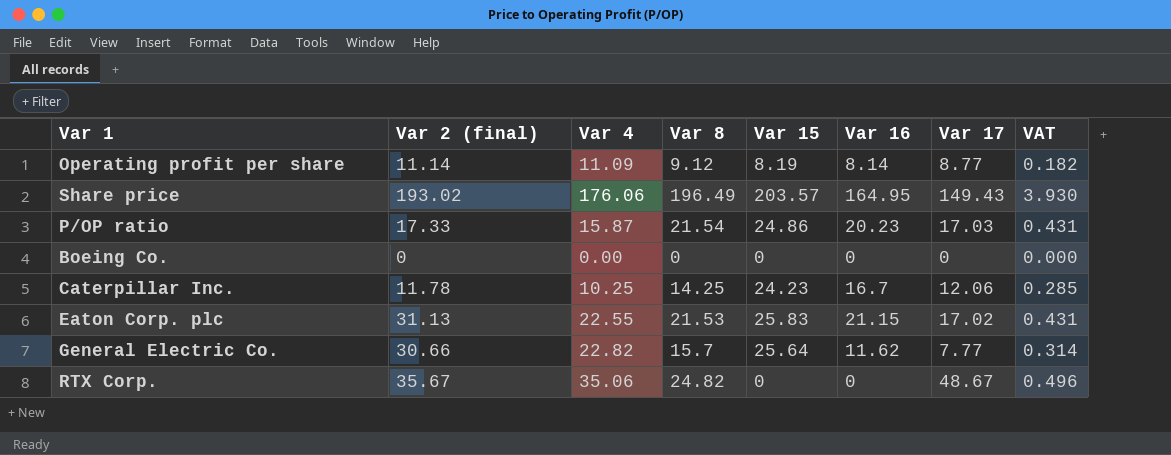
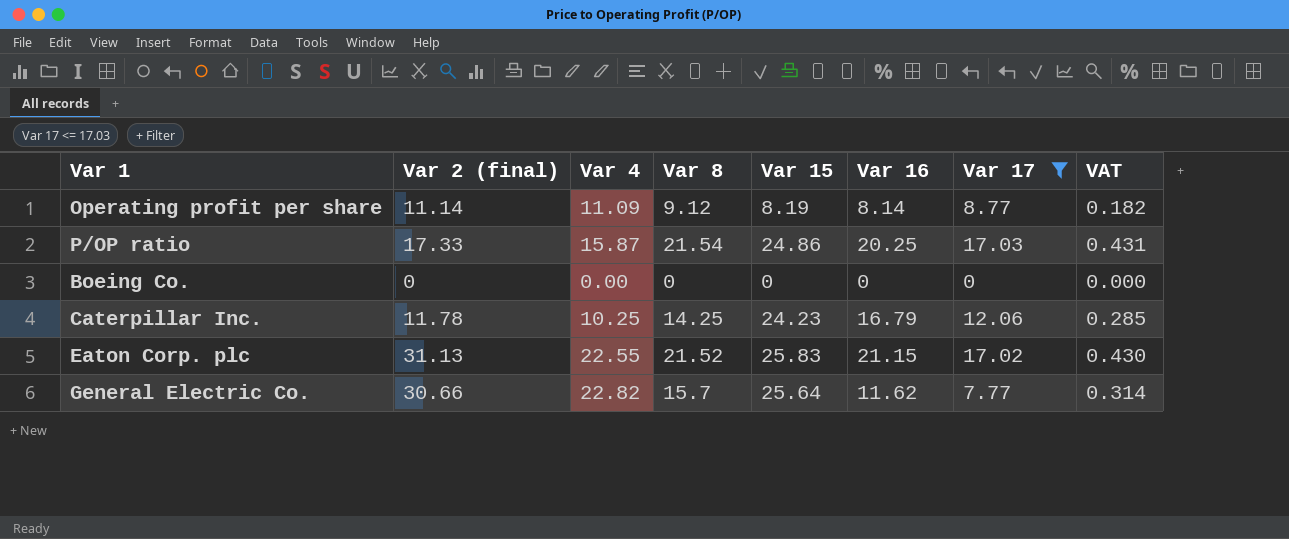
filter: none -> Var 17 <= 17.03
P/OP ratio | Var 16: 20.23 -> 20.25
Caterpillar Inc. | Var 16: 16.7 -> 16.79
Eaton Corp. plc | Var 8: 21.53 -> 21.52
Eaton Corp. plc | VAT: 0.431 -> 0.430

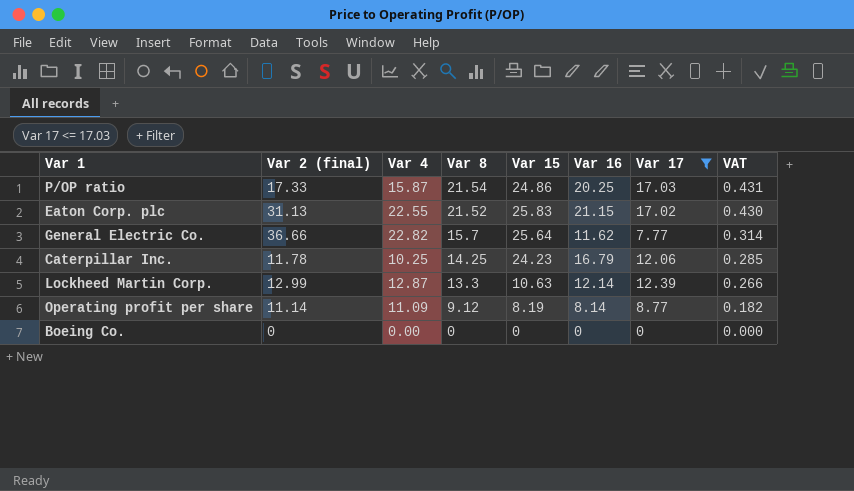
row order: none -> Var 8 descending
General Electric Co. | Var 2 (final): 30.66 -> 36.66
row Lockheed Martin Corp.: none -> 12.99 | 12.87 | 13.3 | 10.63 | 12.14 | 12.39 | 0.266

